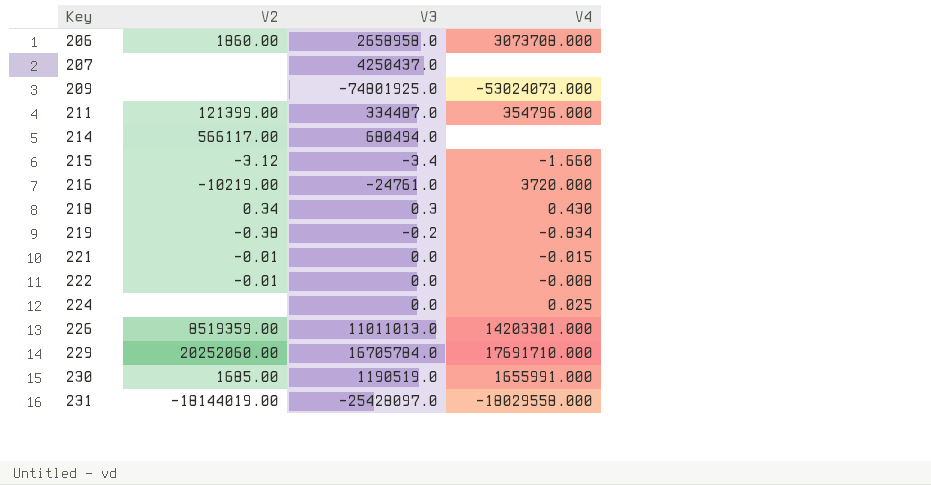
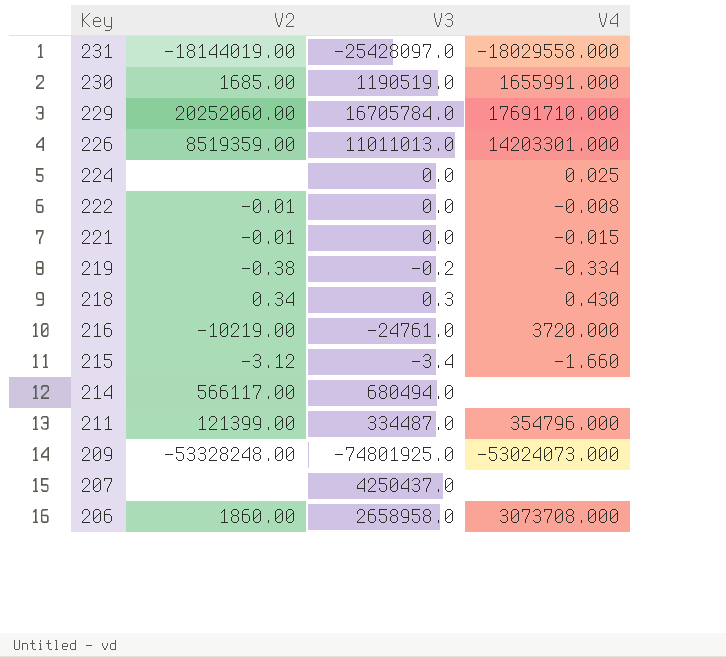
row order: Key ascending -> Key descending
219 | V4: -0.834 -> -0.334
209 | V2: none -> -53328248.00

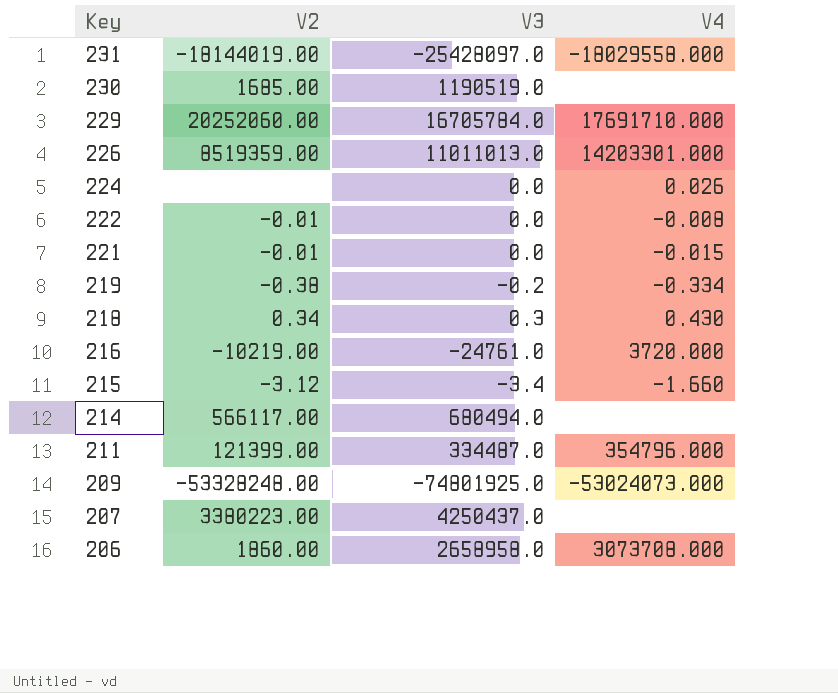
230 | V4: 1655991.000 -> none
224 | V4: 0.025 -> 0.026
207 | V2: none -> 3380223.00

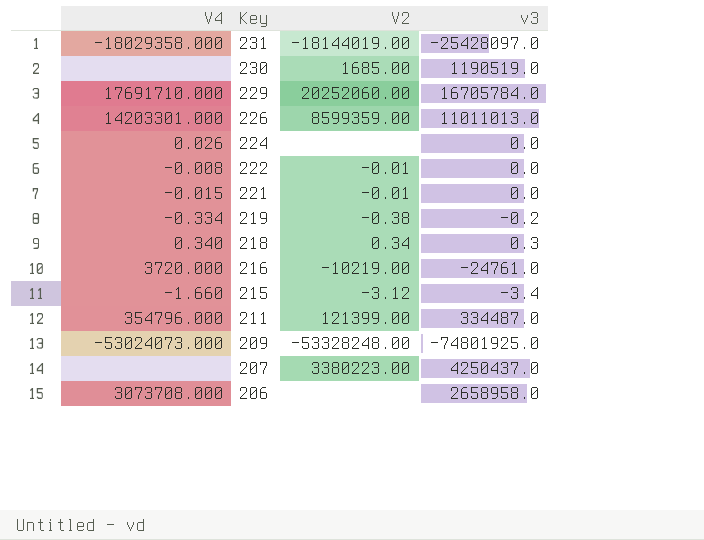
column V4 | position: 4 -> 1
column name: V3 -> v3
row 214: 566117.00 | 680494.0 | none -> none
231 | V4: -18029558.000 -> -18029358.000
226 | V2: 8519359.00 -> 8599359.00
218 | V4: 0.430 -> 0.340
206 | V2: 1860.00 -> none

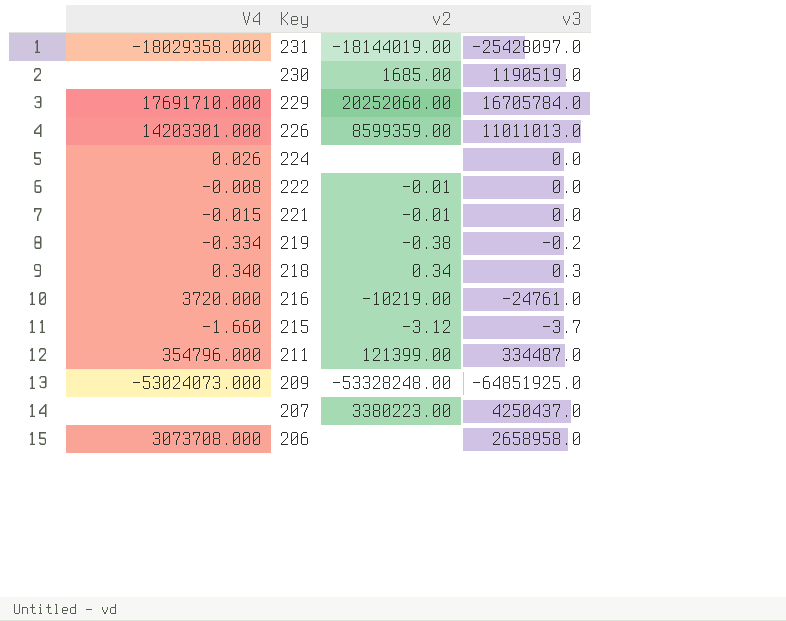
column name: V2 -> v2
215 | v3: -3.4 -> -3.7
209 | v3: -74801925.0 -> -64851925.0

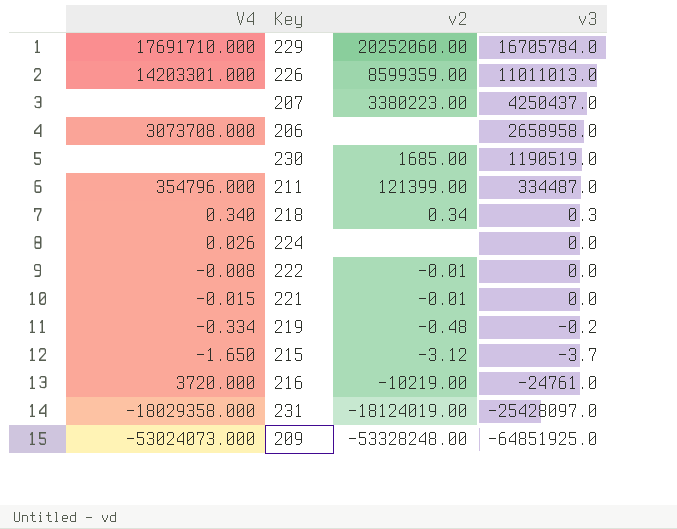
row order: Key descending -> v3 descending
219 | v2: -0.38 -> -0.48
215 | V4: -1.660 -> -1.650
231 | v2: -18144019.00 -> -18124019.00

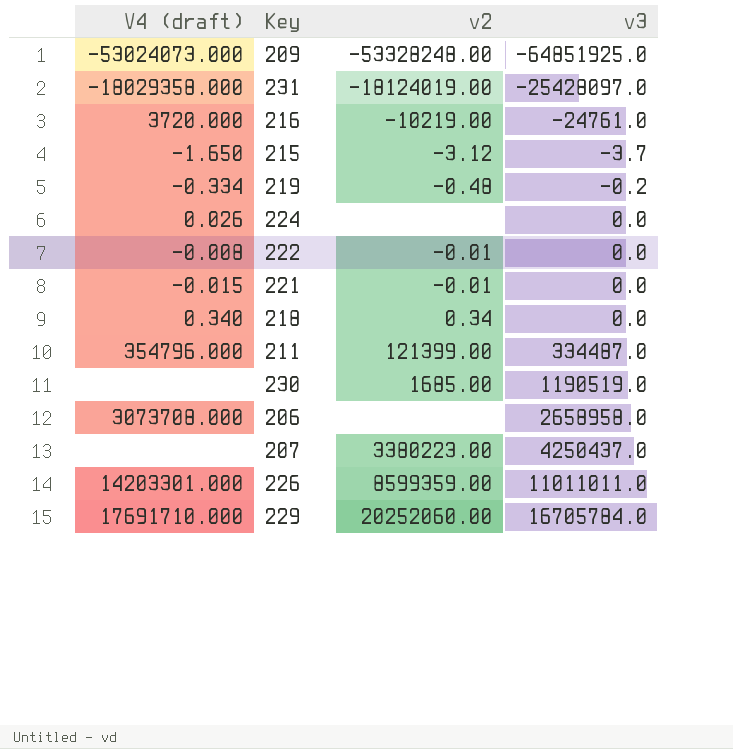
row order: v3 descending -> v3 ascending
column name: V4 -> V4 (draft)
218 | v3: 0.3 -> 0.0
226 | v3: 11011013.0 -> 11011011.0

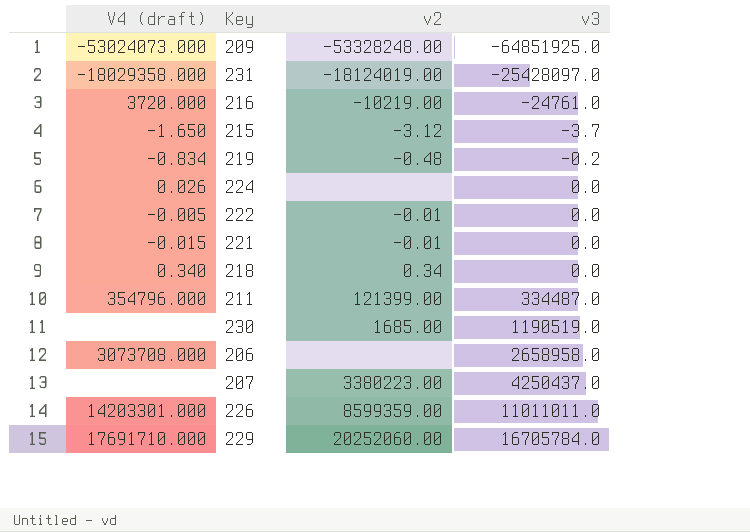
219 | V4 (draft): -0.334 -> -0.834
222 | V4 (draft): -0.008 -> -0.005

